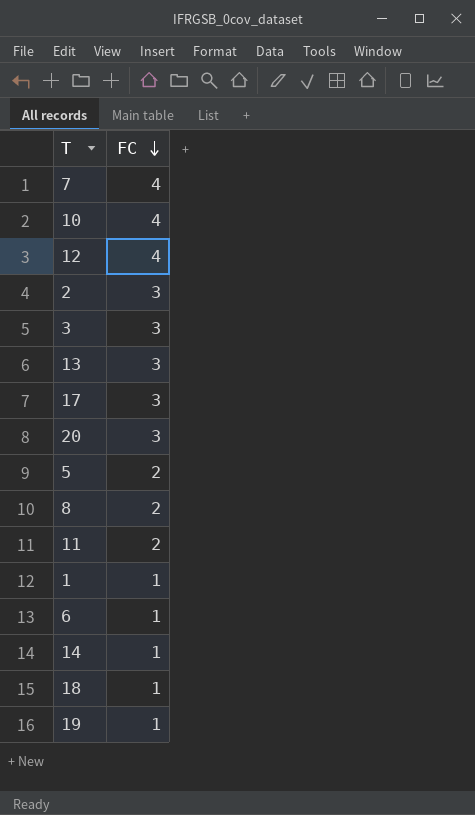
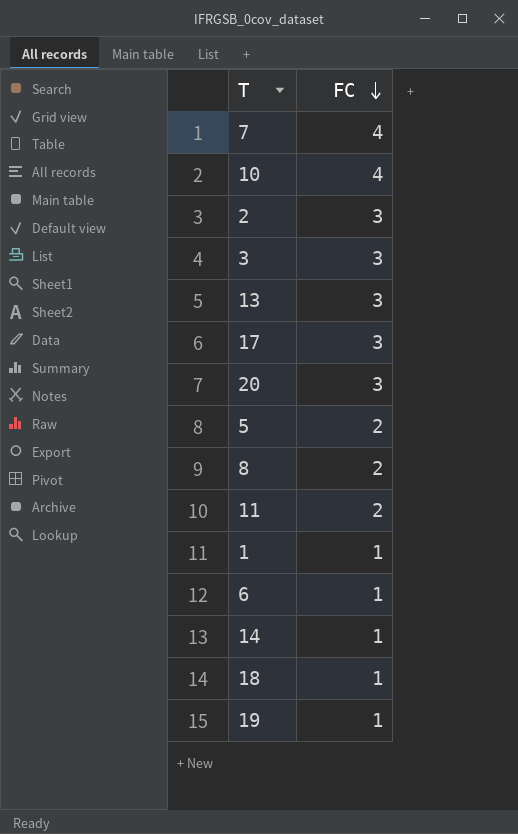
row 12: 4 -> none

